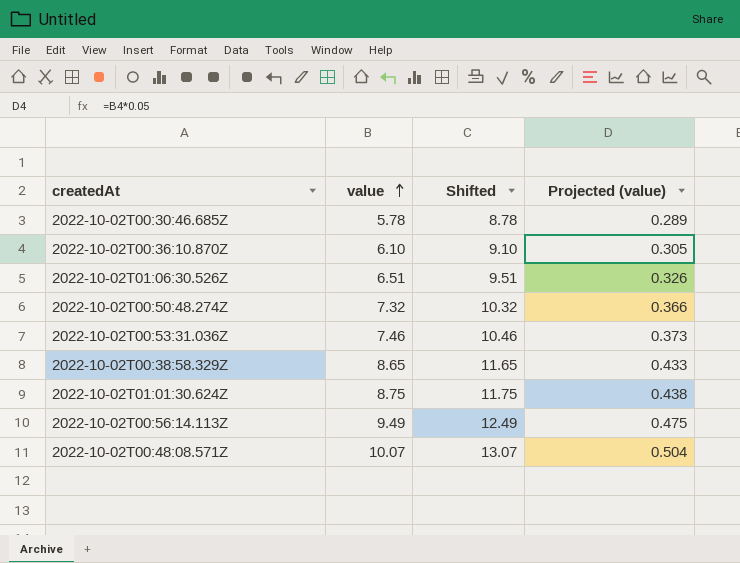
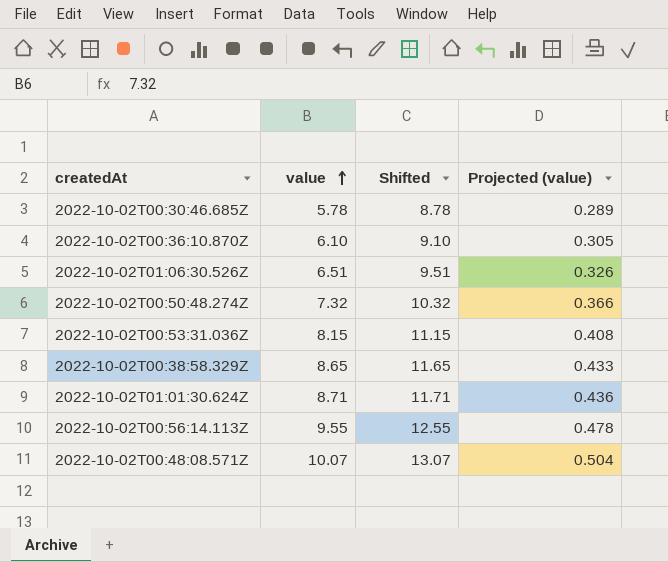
2022-10-02T00:53:31.036Z | value: 7.46 -> 8.15
2022-10-02T00:53:31.036Z | Shifted: 10.46 -> 11.15
2022-10-02T00:53:31.036Z | Projected (value): 0.373 -> 0.408
2022-10-02T01:01:30.624Z | value: 8.75 -> 8.71
2022-10-02T01:01:30.624Z | Shifted: 11.75 -> 11.71
2022-10-02T01:01:30.624Z | Projected (value): 0.438 -> 0.436
2022-10-02T00:56:14.113Z | value: 9.49 -> 9.55
2022-10-02T00:56:14.113Z | Shifted: 12.49 -> 12.55
2022-10-02T00:56:14.113Z | Projected (value): 0.475 -> 0.478

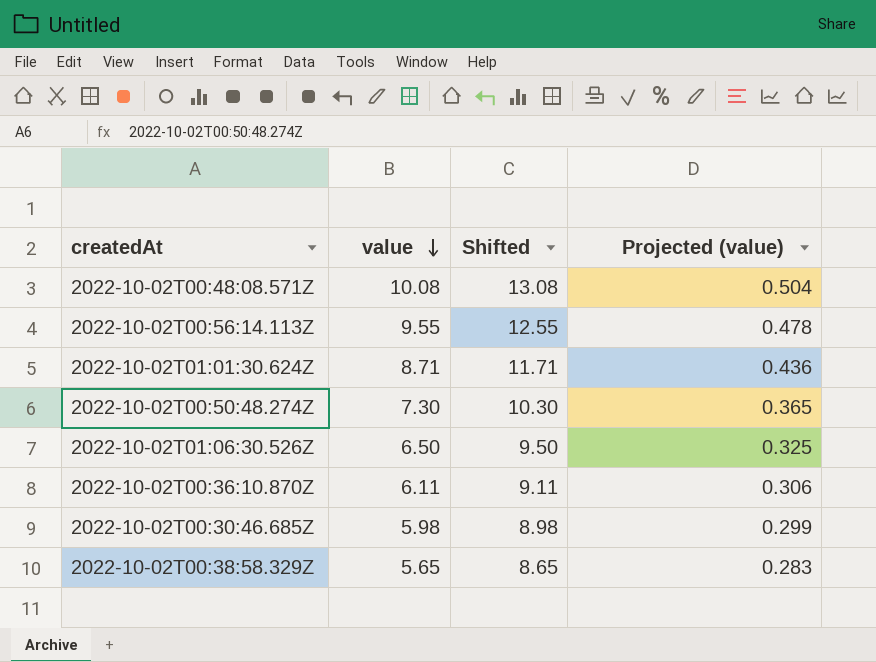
row order: value ascending -> value descending
row 2022-10-02T00:53:31.036Z: 8.15 | 11.15 | 0.408 -> none
2022-10-02T00:48:08.571Z | value: 10.07 -> 10.08
2022-10-02T00:48:08.571Z | Shifted: 13.07 -> 13.08
2022-10-02T00:50:48.274Z | value: 7.32 -> 7.30
2022-10-02T00:50:48.274Z | Shifted: 10.32 -> 10.30
2022-10-02T00:50:48.274Z | Projected (value): 0.366 -> 0.365
2022-10-02T01:06:30.526Z | value: 6.51 -> 6.50
2022-10-02T01:06:30.526Z | Shifted: 9.51 -> 9.50
2022-10-02T01:06:30.526Z | Projected (value): 0.326 -> 0.325
2022-10-02T00:36:10.870Z | value: 6.10 -> 6.11
2022-10-02T00:36:10.870Z | Shifted: 9.10 -> 9.11
2022-10-02T00:36:10.870Z | Projected (value): 0.305 -> 0.306
2022-10-02T00:30:46.685Z | value: 5.78 -> 5.98
2022-10-02T00:30:46.685Z | Shifted: 8.78 -> 8.98
2022-10-02T00:30:46.685Z | Projected (value): 0.289 -> 0.299
2022-10-02T00:38:58.329Z | value: 8.65 -> 5.65
2022-10-02T00:38:58.329Z | Shifted: 11.65 -> 8.65
2022-10-02T00:38:58.329Z | Projected (value): 0.433 -> 0.283

